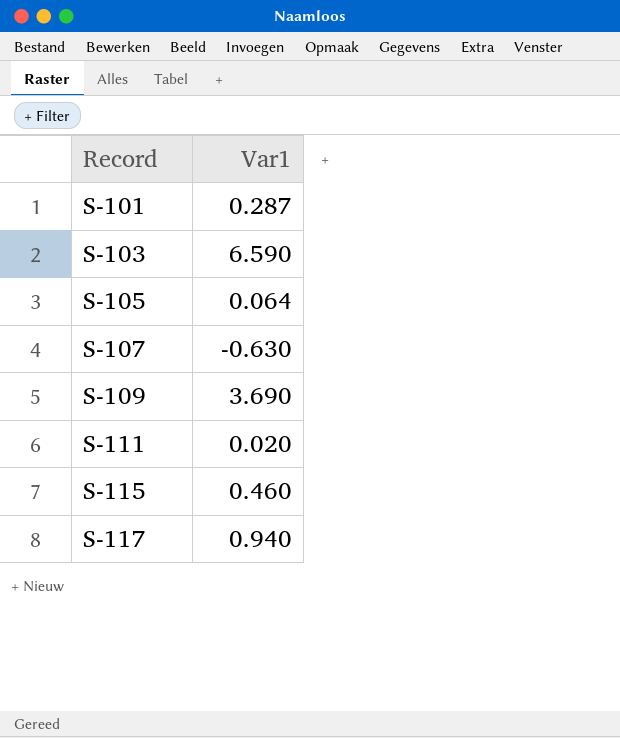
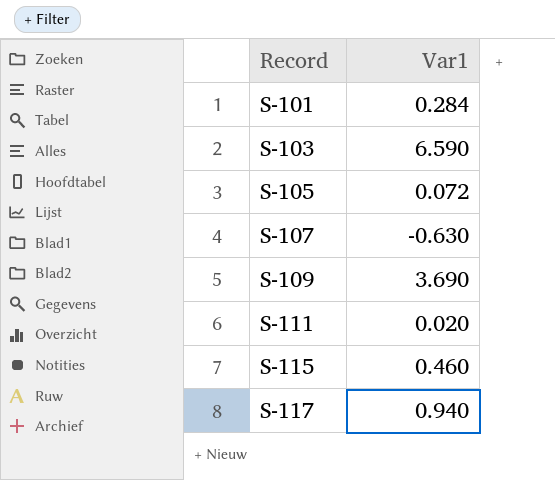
S-101 | Var1: 0.287 -> 0.284
S-105 | Var1: 0.064 -> 0.072

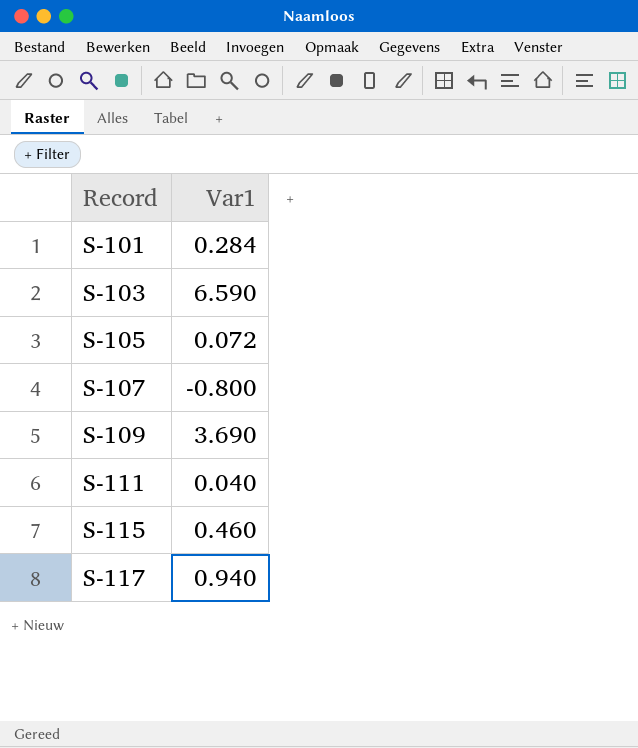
S-107 | Var1: -0.630 -> -0.800
S-111 | Var1: 0.020 -> 0.040

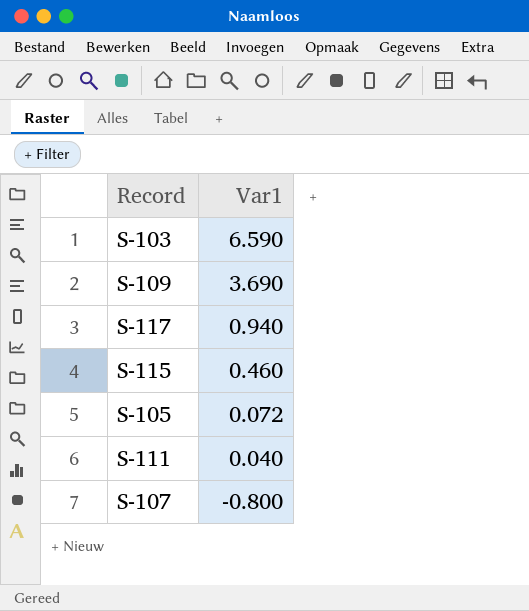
row order: Record ascending -> Var1 descending
row S-101: 0.284 -> none

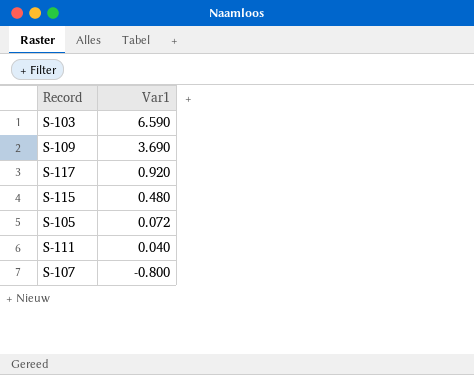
S-117 | Var1: 0.940 -> 0.920
S-115 | Var1: 0.460 -> 0.480

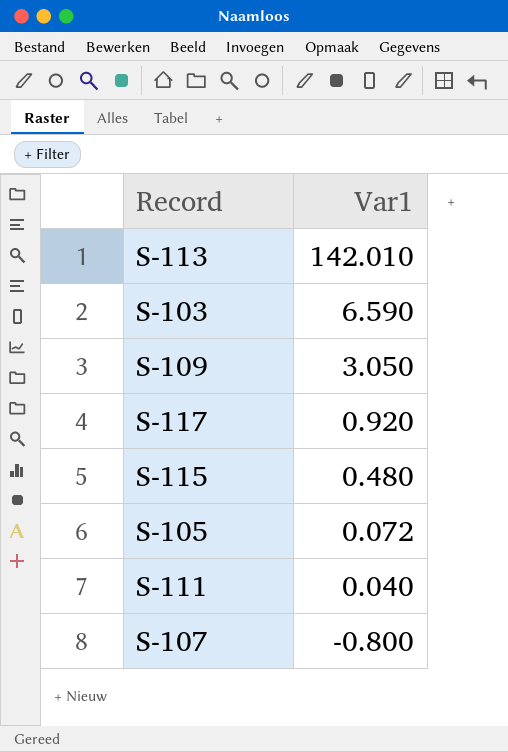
row S-113: none -> 142.010
S-109 | Var1: 3.690 -> 3.050

